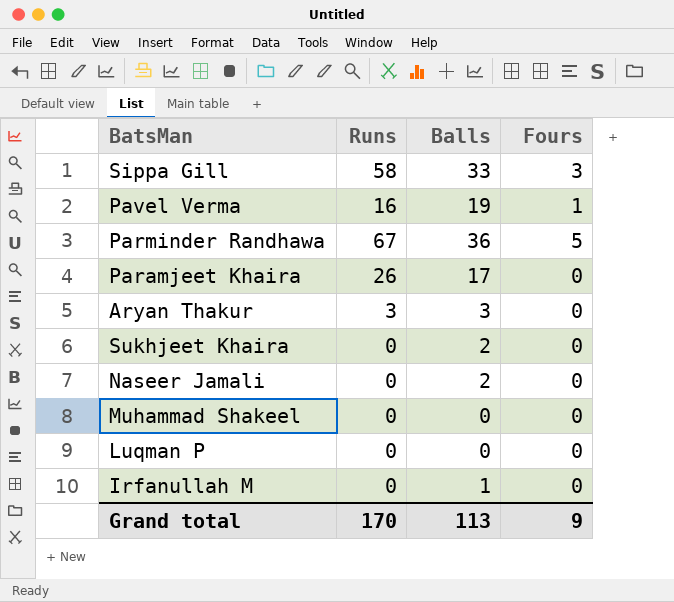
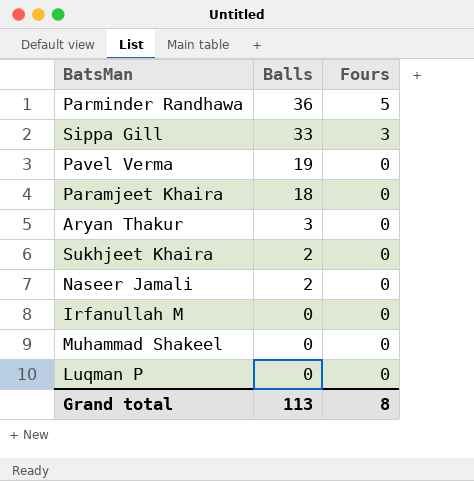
row order: none -> Balls descending
column Runs | position: 2 -> none
Pavel Verma | Fours: 1 -> 0
Paramjeet Khaira | Balls: 17 -> 18
Irfanullah M | Balls: 1 -> 0
Grand total | Fours: 9 -> 8

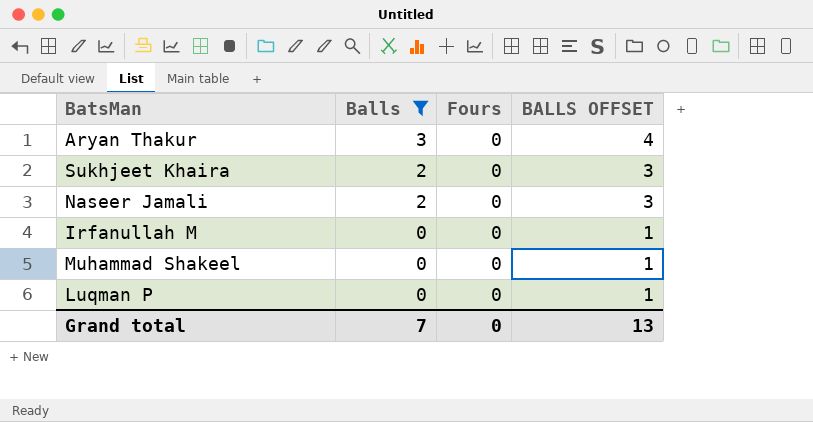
filter: none -> Balls <= 3
column BALLS OFFSET | formula: none -> [Balls] + 1
Grand total | Balls: 113 -> 7
Grand total | Fours: 8 -> 0

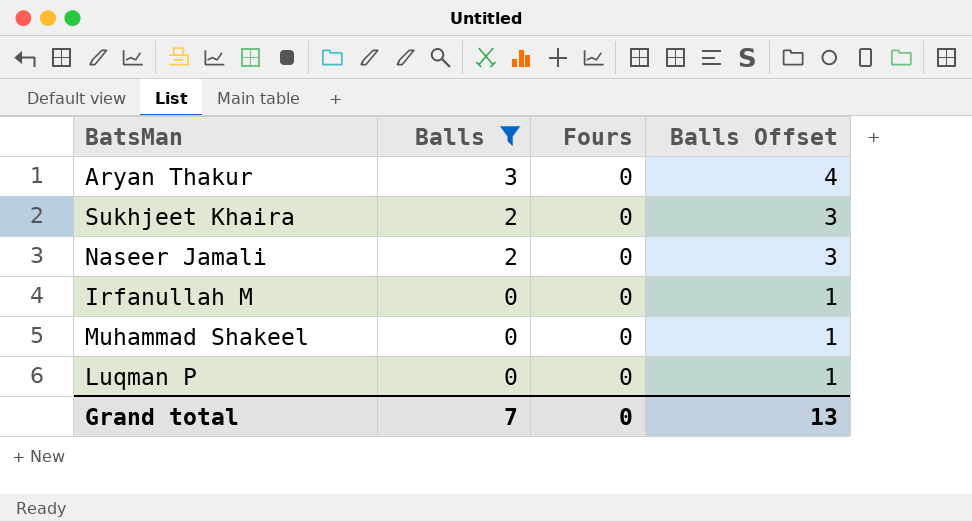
column name: BALLS OFFSET -> Balls Offset

